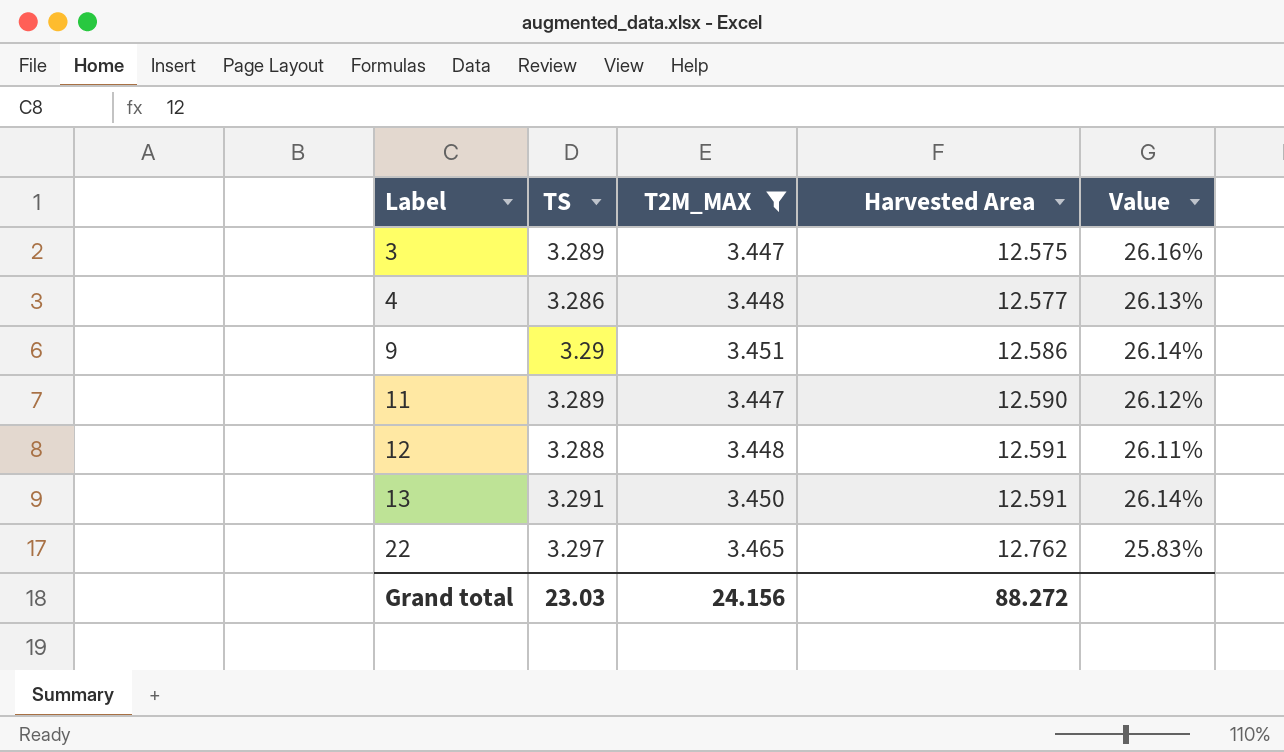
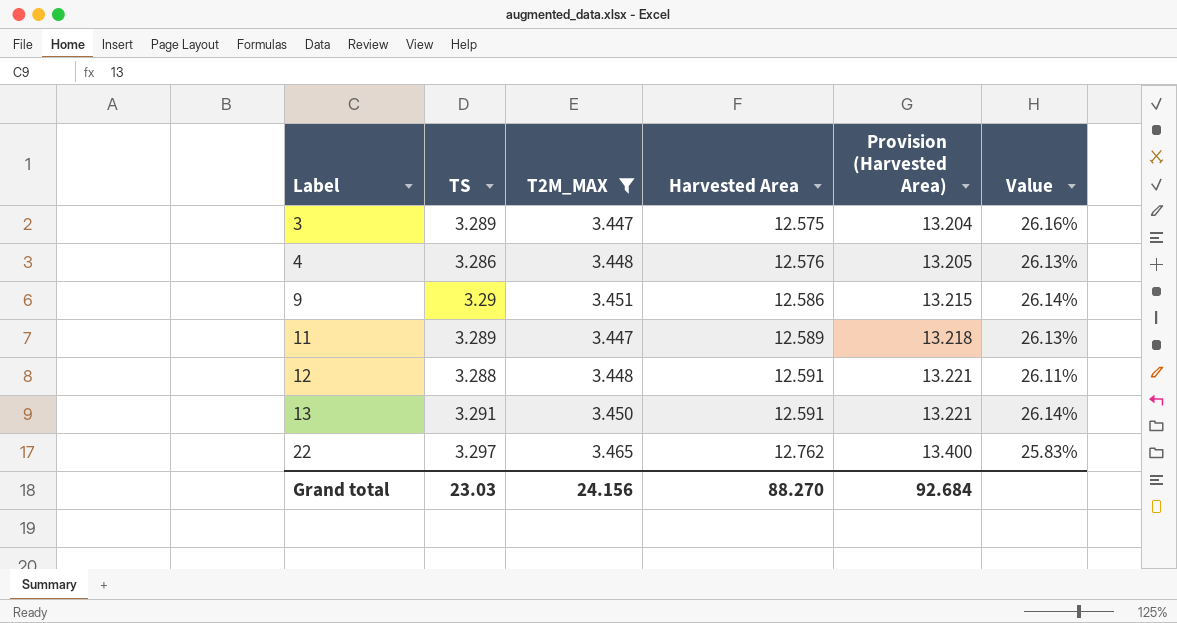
column Provision (Harvested Area) | formula: none -> [Harvested Area] * 1.05
4 | Harvested Area: 12.577 -> 12.576
11 | Harvested Area: 12.590 -> 12.589
11 | Value: 26.12% -> 26.13%
Grand total | Harvested Area: 88.272 -> 88.270

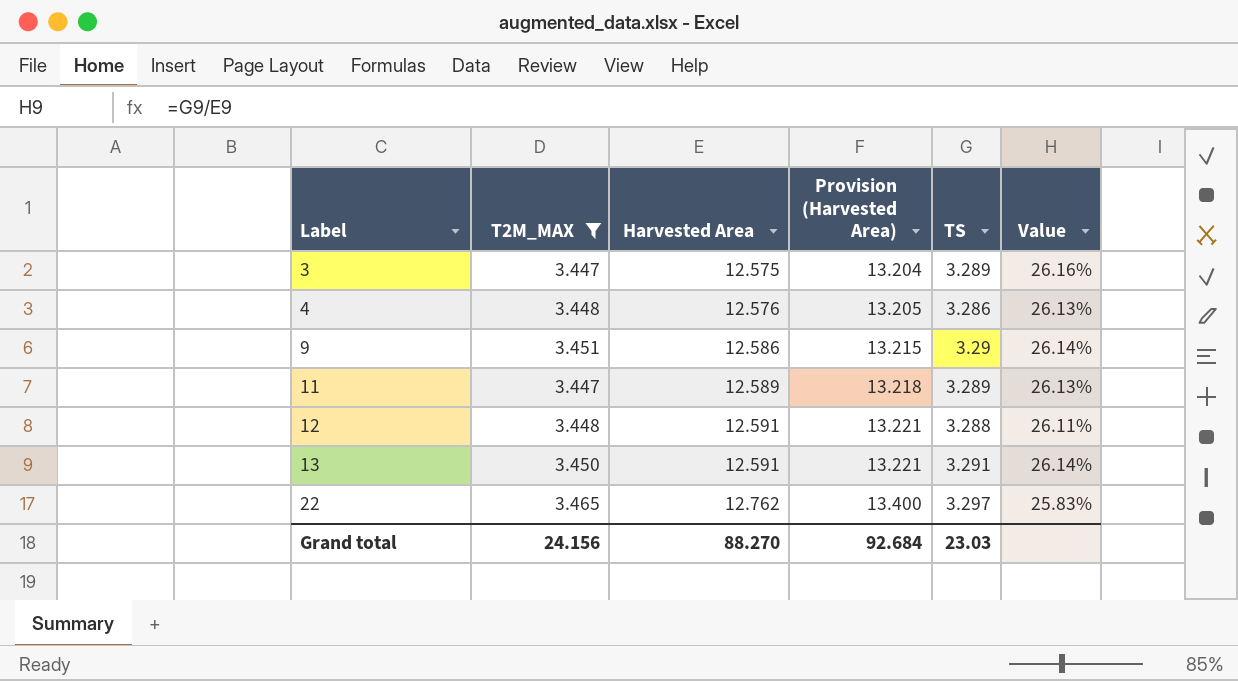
column TS | position: 2 -> 5

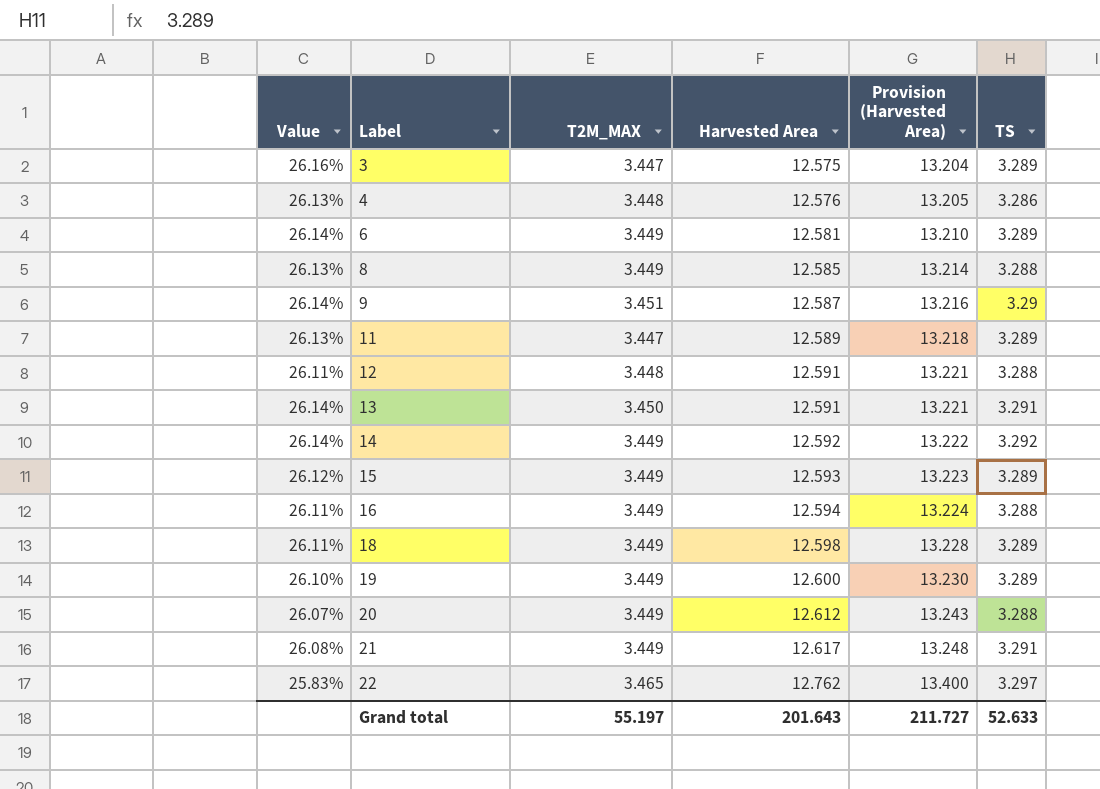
filter: T2M_MAX != 3.449 -> none
column Value | position: 6 -> 1
9 | Harvested Area: 12.586 -> 12.587
9 | Provision (Harvested Area): 13.215 -> 13.216
Grand total | T2M_MAX: 24.156 -> 55.197
Grand total | Harvested Area: 88.270 -> 201.643
Grand total | Provision (Harvested Area): 92.684 -> 211.727
Grand total | TS: 23.03 -> 52.633

